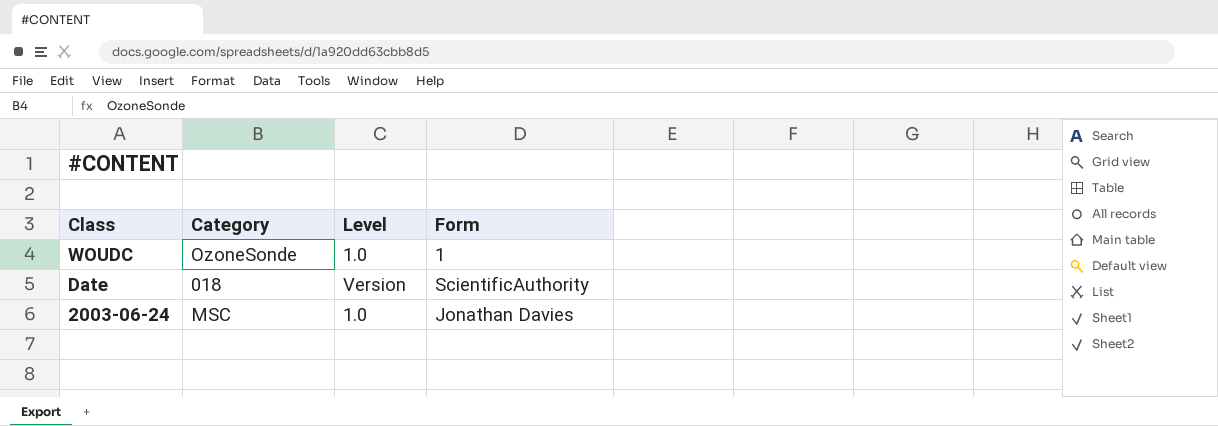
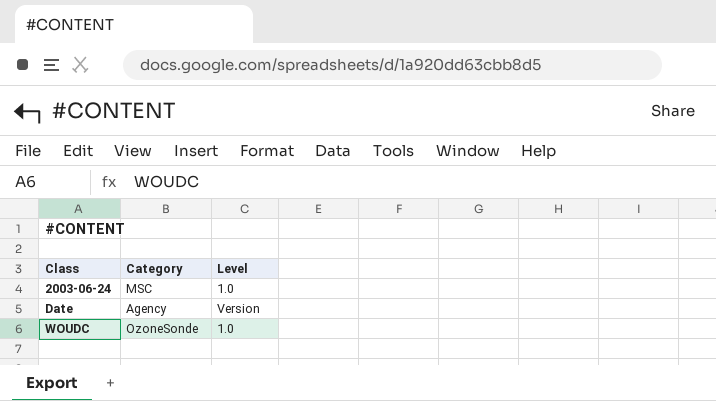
row order: Class descending -> Class ascending
column Form | position: 4 -> none
Date | Category: 018 -> Agency

